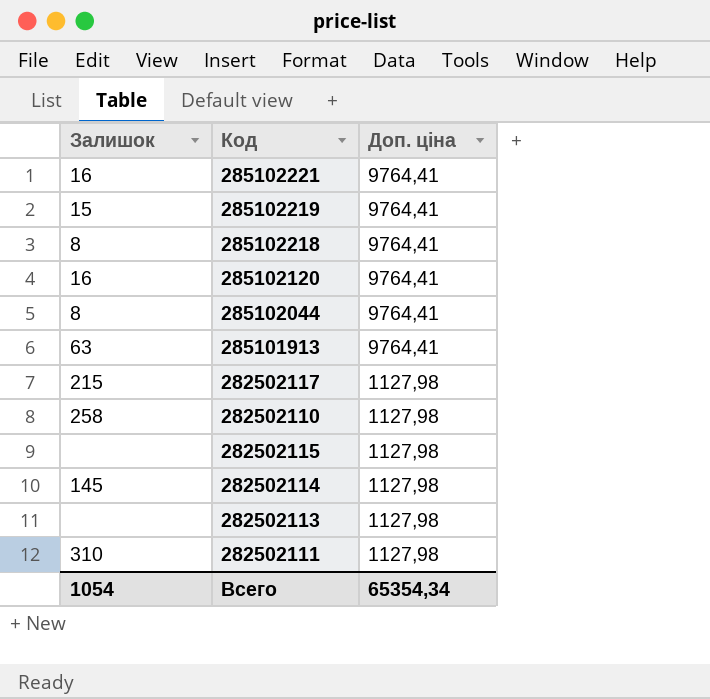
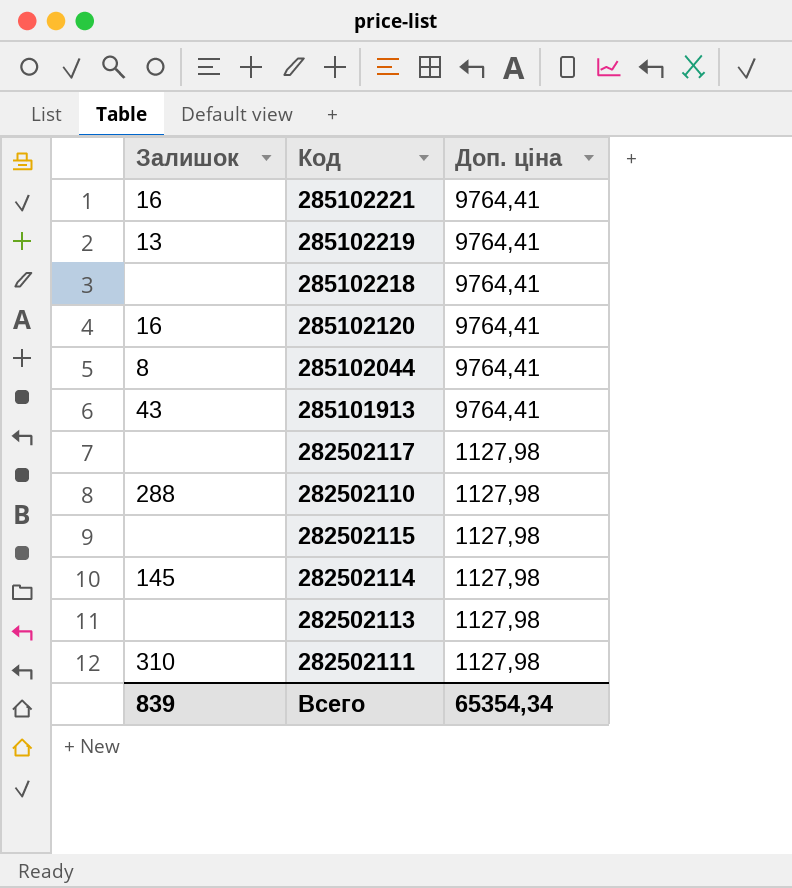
285102219 | Залишок: 15 -> 13
285102218 | Залишок: 8 -> none
285101913 | Залишок: 63 -> 43
282502117 | Залишок: 215 -> none
282502110 | Залишок: 258 -> 288
Всего | Залишок: 1054 -> 839

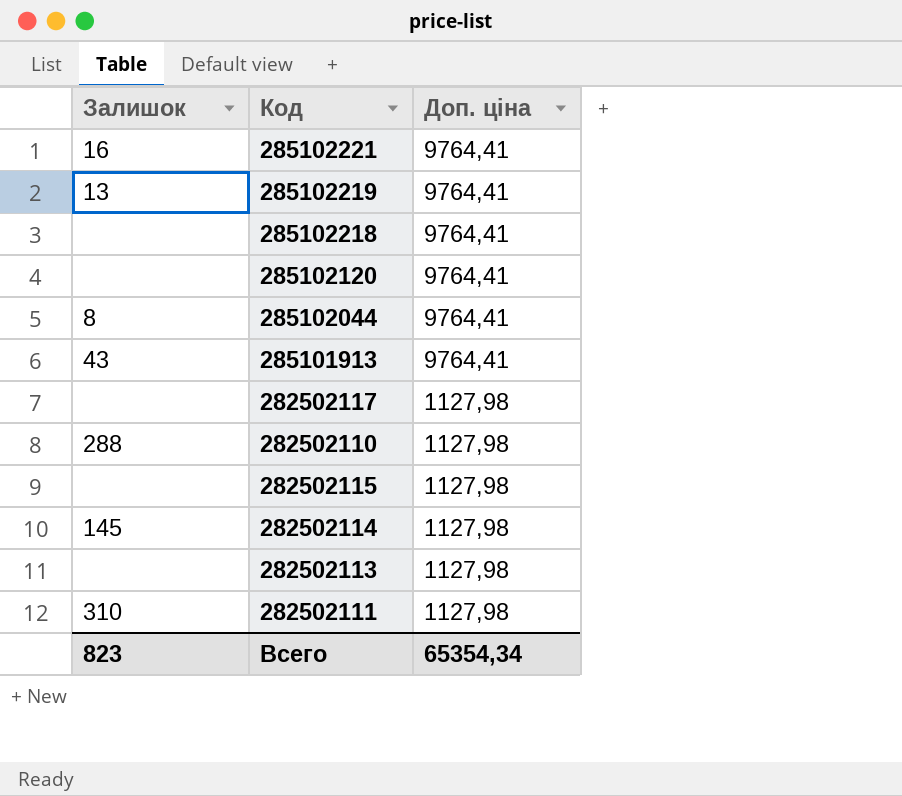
285102120 | Залишок: 16 -> none
Всего | Залишок: 839 -> 823

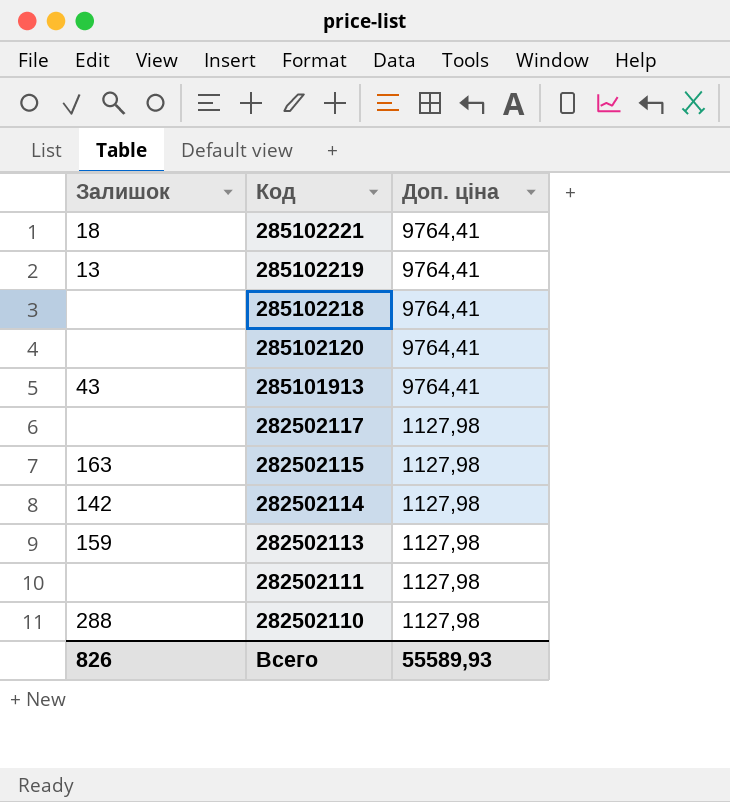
row order: Доп. ціна descending -> Код descending
row 285102044: 8 | 9764,41 -> none
285102221 | Залишок: 16 -> 18
282502115 | Залишок: none -> 163
282502114 | Залишок: 145 -> 142
282502113 | Залишок: none -> 159
282502111 | Залишок: 310 -> none
Всего | Залишок: 823 -> 826
Всего | Доп. ціна: 65354,34 -> 55589,93

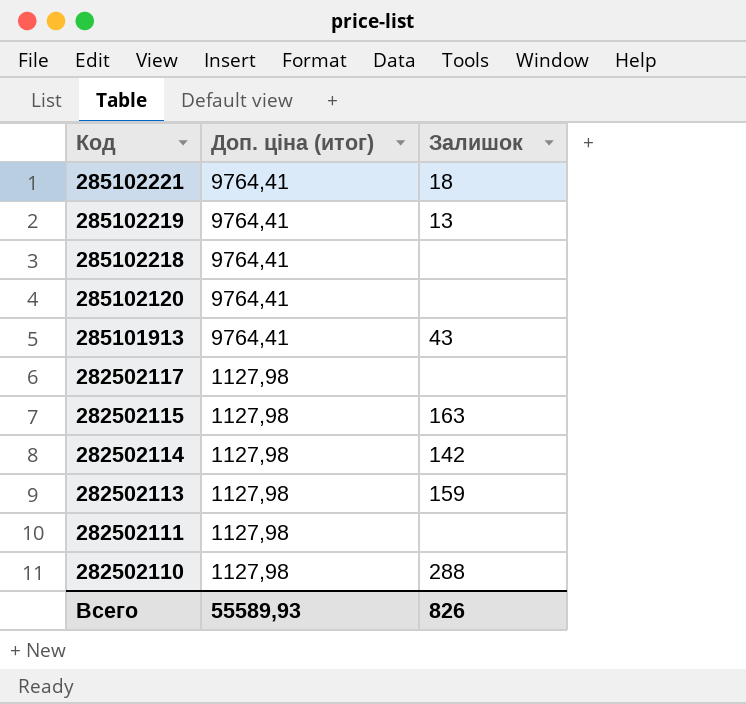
column name: Доп. ціна -> Доп. ціна (итог)
column Залишок | position: 1 -> 3

